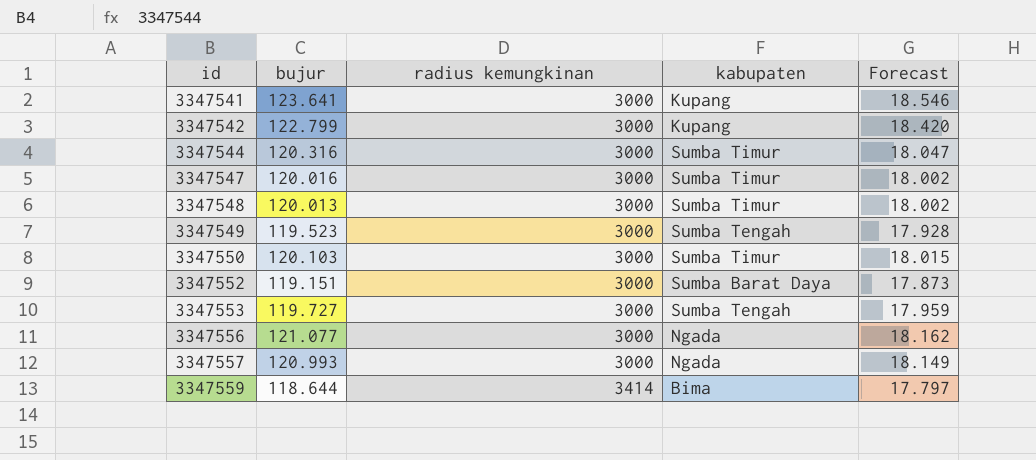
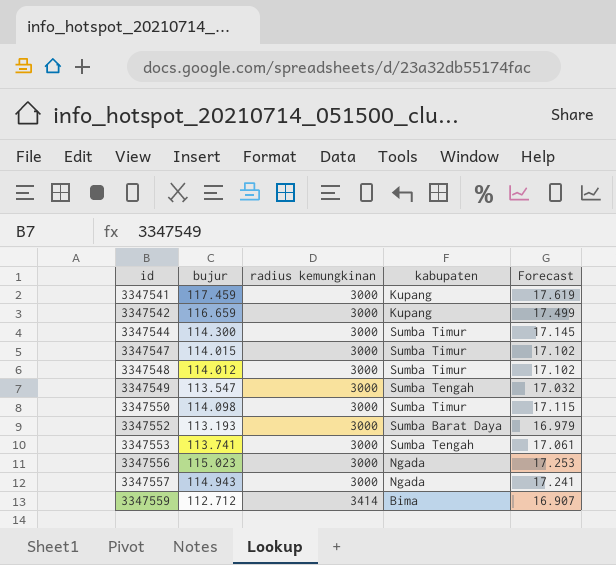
3347541 | bujur: 123.641 -> 117.459
3347541 | Forecast: 18.546 -> 17.619
3347542 | bujur: 122.799 -> 116.659
3347542 | Forecast: 18.420 -> 17.499
3347544 | bujur: 120.316 -> 114.300
3347544 | Forecast: 18.047 -> 17.145
3347547 | bujur: 120.016 -> 114.015
3347547 | Forecast: 18.002 -> 17.102
3347548 | bujur: 120.013 -> 114.012
3347548 | Forecast: 18.002 -> 17.102
3347549 | bujur: 119.523 -> 113.547
3347549 | Forecast: 17.928 -> 17.032
3347550 | bujur: 120.103 -> 114.098
3347550 | Forecast: 18.015 -> 17.115
3347552 | bujur: 119.151 -> 113.193
3347552 | Forecast: 17.873 -> 16.979
3347553 | bujur: 119.727 -> 113.741
3347553 | Forecast: 17.959 -> 17.061
3347556 | bujur: 121.077 -> 115.023
3347556 | Forecast: 18.162 -> 17.253
3347557 | bujur: 120.993 -> 114.943
3347557 | Forecast: 18.149 -> 17.241
3347559 | bujur: 118.644 -> 112.712
3347559 | Forecast: 17.797 -> 16.907

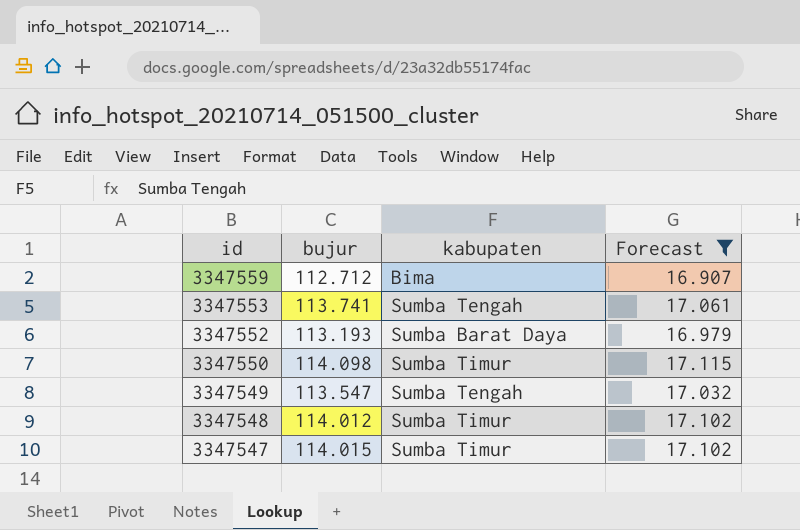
filter: none -> Forecast <= 17.115
row order: id ascending -> id descending
column radius kemungkinan | position: 3 -> none

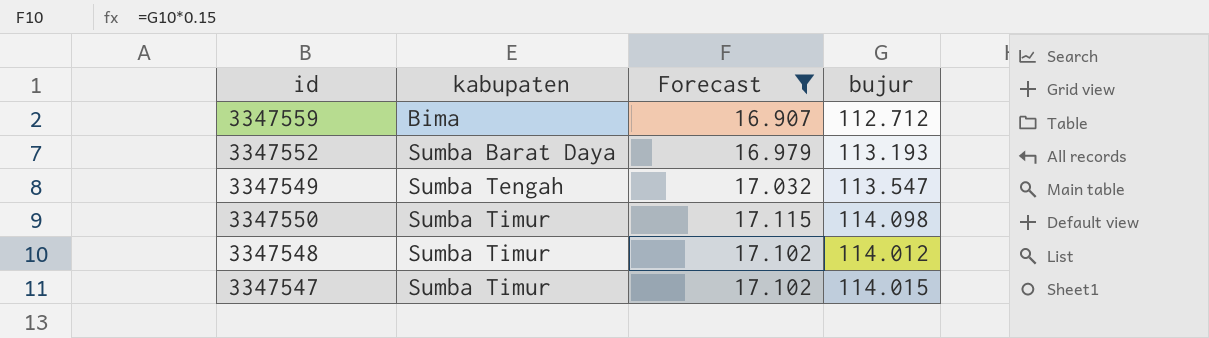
row order: id descending -> kabupaten ascending
column bujur | position: 2 -> 4
row 3347553: 113.741 | Sumba Tengah | 17.061 -> none

